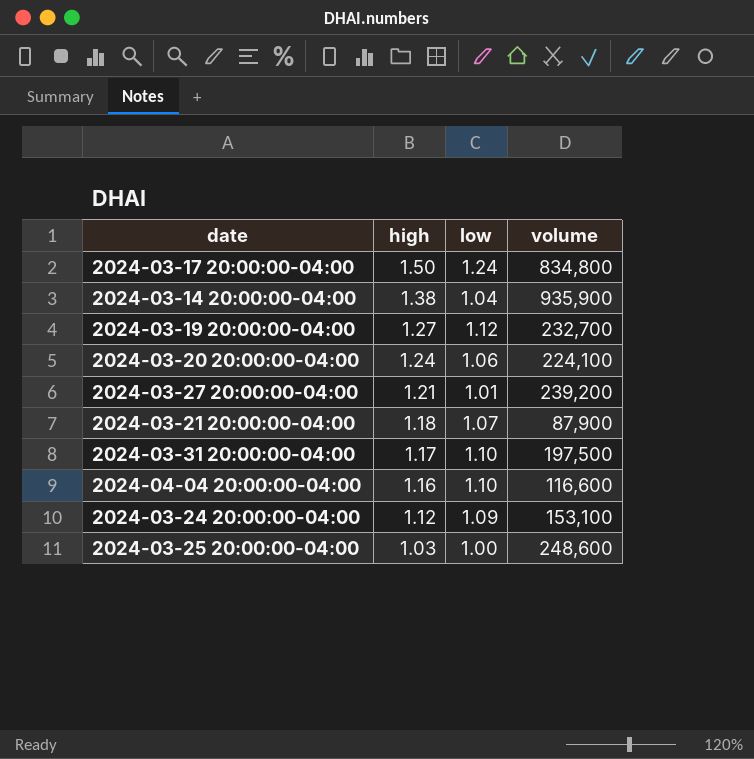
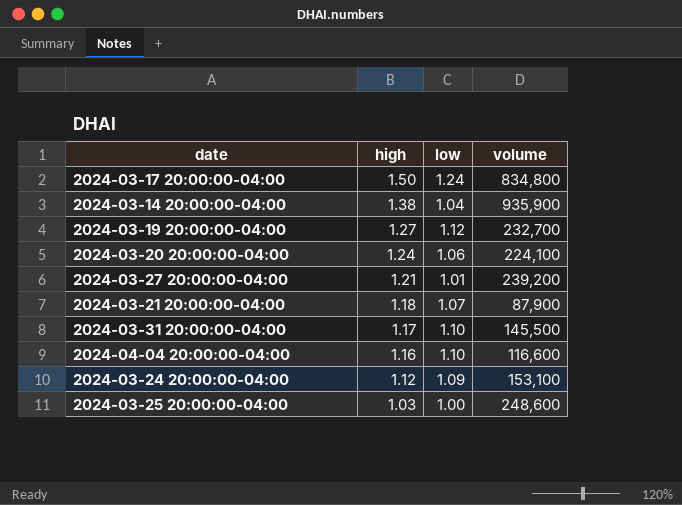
2024-03-31 20:00:00-04:00 | volume: 197,500 -> 145,500

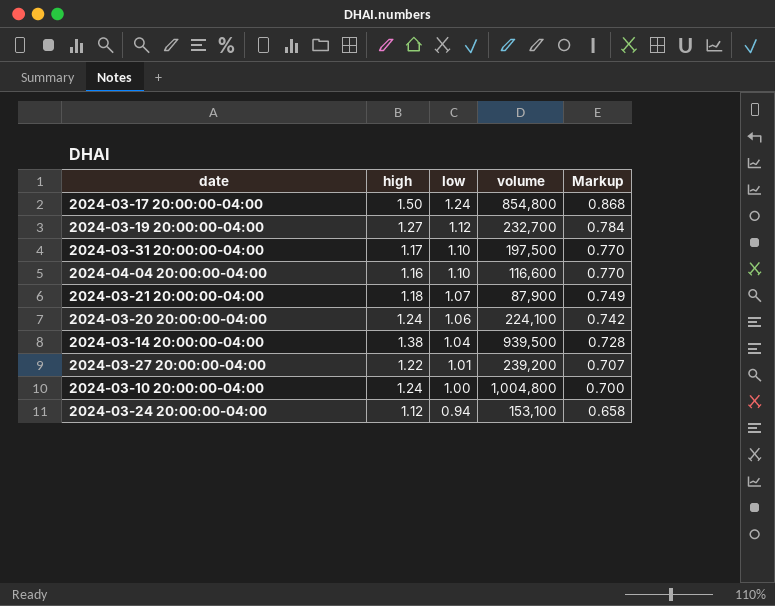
row order: high descending -> low descending
column Markup | formula: none -> [low] * 0.7
row 2024-03-25 20:00:00-04:00: 1.03 | 1.00 | 248,600 -> none
2024-03-17 20:00:00-04:00 | volume: 834,800 -> 854,800
2024-03-31 20:00:00-04:00 | volume: 145,500 -> 197,500
2024-03-14 20:00:00-04:00 | volume: 935,900 -> 939,500
2024-03-27 20:00:00-04:00 | high: 1.21 -> 1.22
row 2024-03-10 20:00:00-04:00: none -> 1.24 | 1.00 | 1,004,800 | 0.700
2024-03-24 20:00:00-04:00 | low: 1.09 -> 0.94

